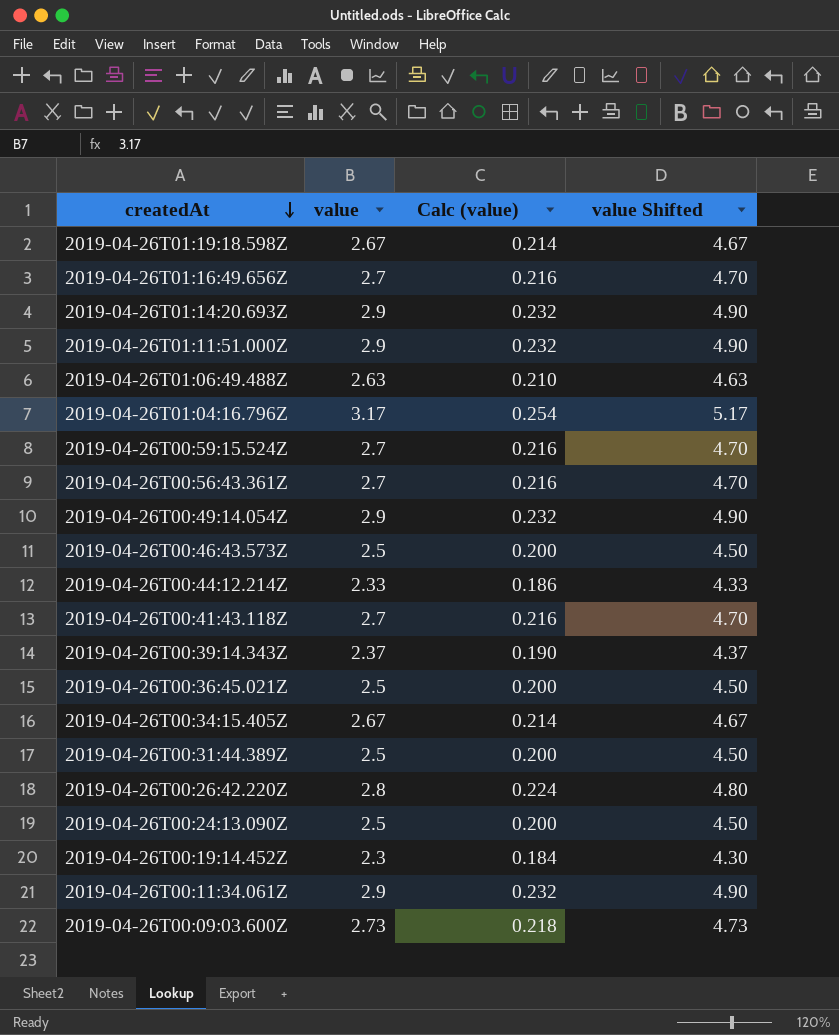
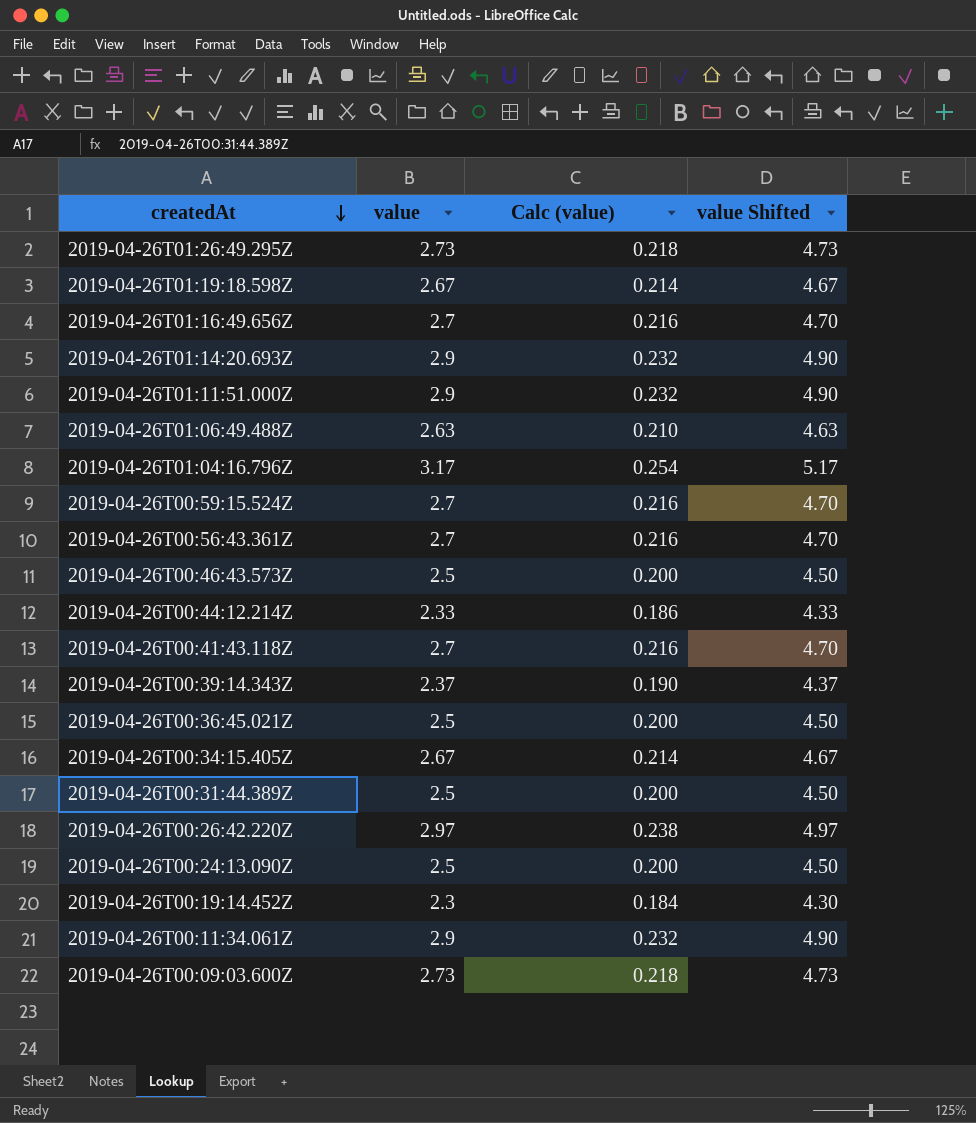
row 2019-04-26T00:49:14.054Z: 2.9 | 0.232 | 4.90 -> none
row 2019-04-26T01:26:49.295Z: none -> 2.73 | 0.218 | 4.73
2019-04-26T00:26:42.220Z | value: 2.8 -> 2.97
2019-04-26T00:26:42.220Z | Calc (value): 0.224 -> 0.238
2019-04-26T00:26:42.220Z | value Shifted: 4.80 -> 4.97

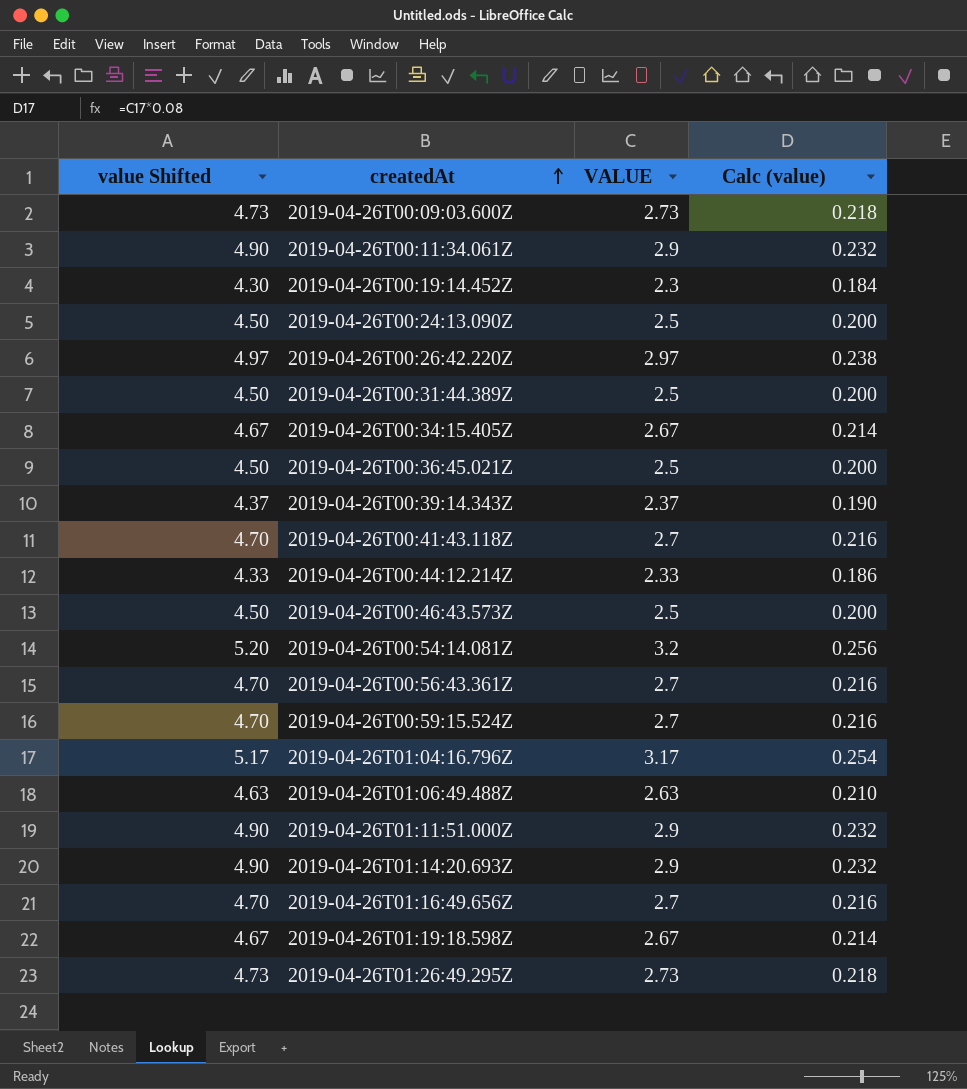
row order: createdAt descending -> createdAt ascending
column value Shifted | position: 4 -> 1
column name: value -> VALUE
row 2019-04-26T00:54:14.081Z: none -> 5.20 | 3.2 | 0.256

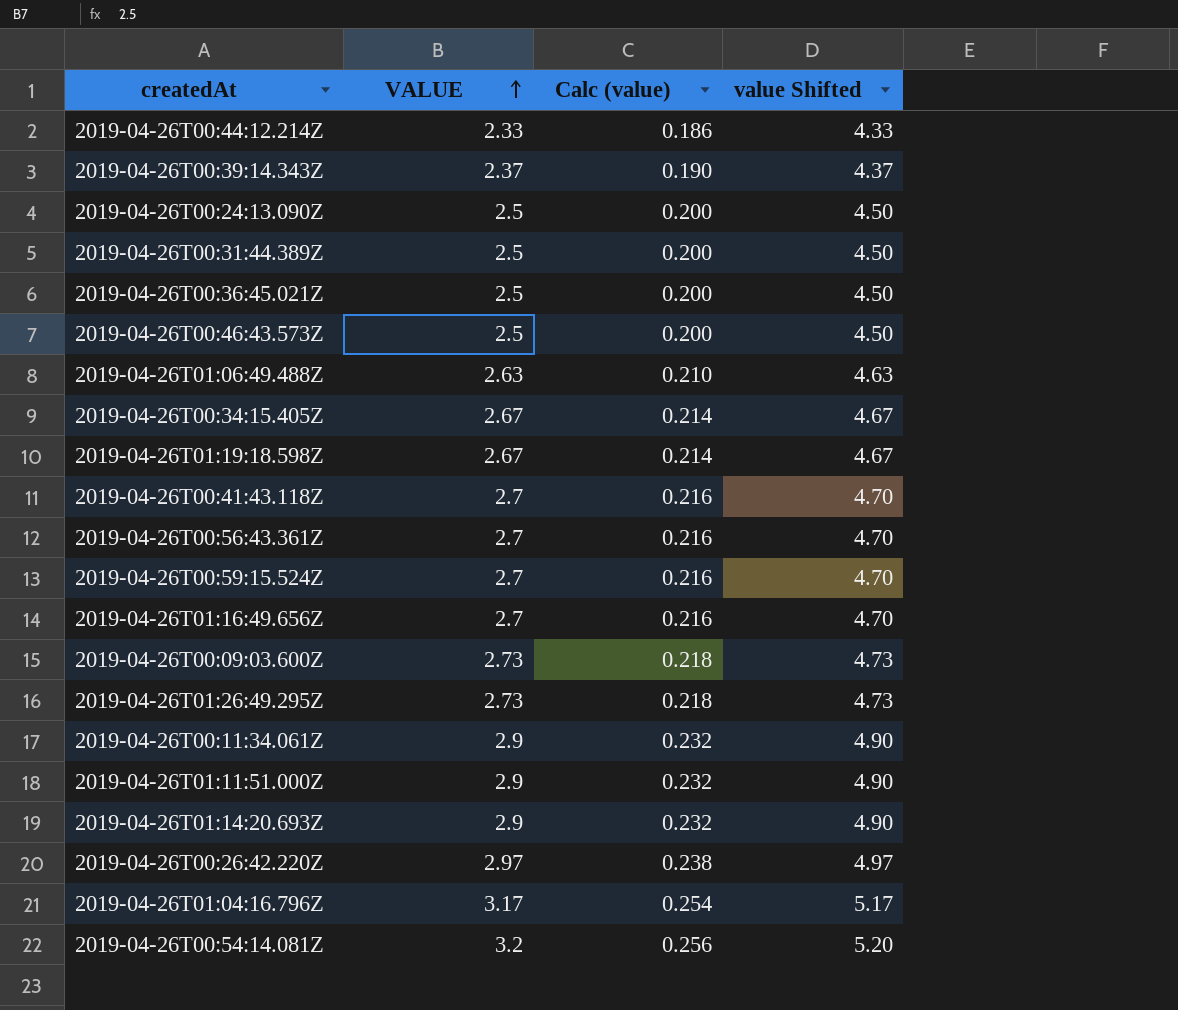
row order: createdAt ascending -> VALUE ascending
column value Shifted | position: 1 -> 4
row 2019-04-26T00:19:14.452Z: 4.30 | 2.3 | 0.184 -> none

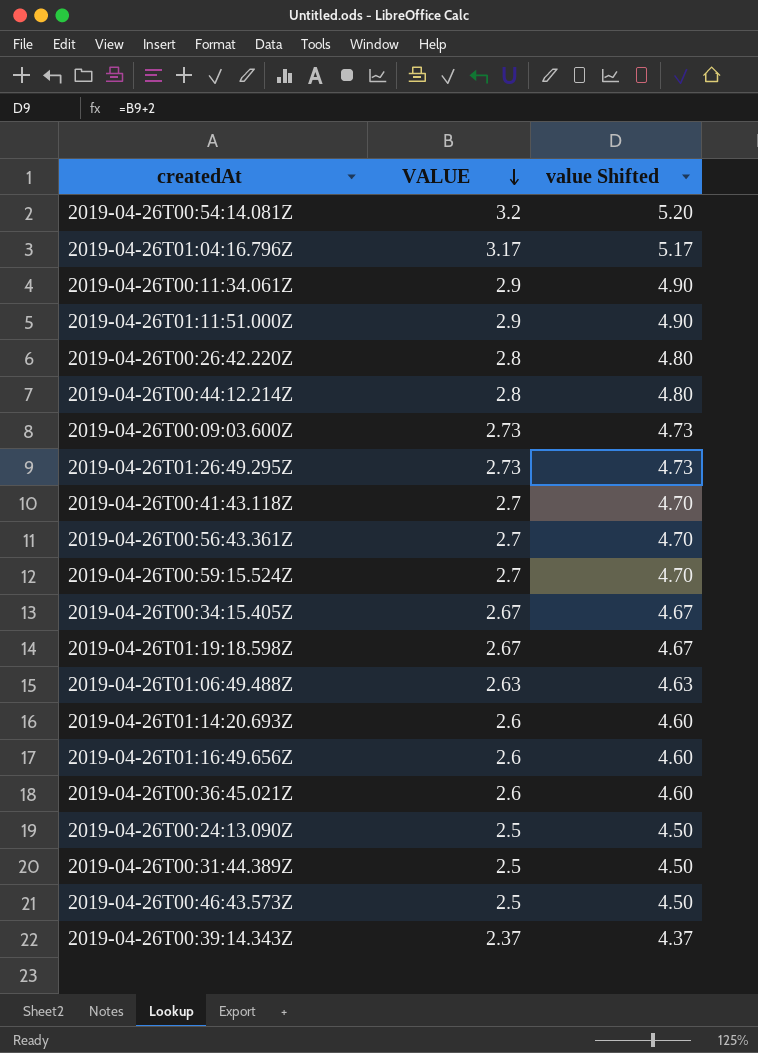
row order: VALUE ascending -> VALUE descending
column Calc (value) | formula: [VALUE] * 0.08 -> none
2019-04-26T00:26:42.220Z | VALUE: 2.97 -> 2.8
2019-04-26T00:26:42.220Z | value Shifted: 4.97 -> 4.80
2019-04-26T00:44:12.214Z | VALUE: 2.33 -> 2.8
2019-04-26T00:44:12.214Z | value Shifted: 4.33 -> 4.80
2019-04-26T01:14:20.693Z | VALUE: 2.9 -> 2.6
2019-04-26T01:14:20.693Z | value Shifted: 4.90 -> 4.60
2019-04-26T01:16:49.656Z | VALUE: 2.7 -> 2.6
2019-04-26T01:16:49.656Z | value Shifted: 4.70 -> 4.60
2019-04-26T00:36:45.021Z | VALUE: 2.5 -> 2.6
2019-04-26T00:36:45.021Z | value Shifted: 4.50 -> 4.60

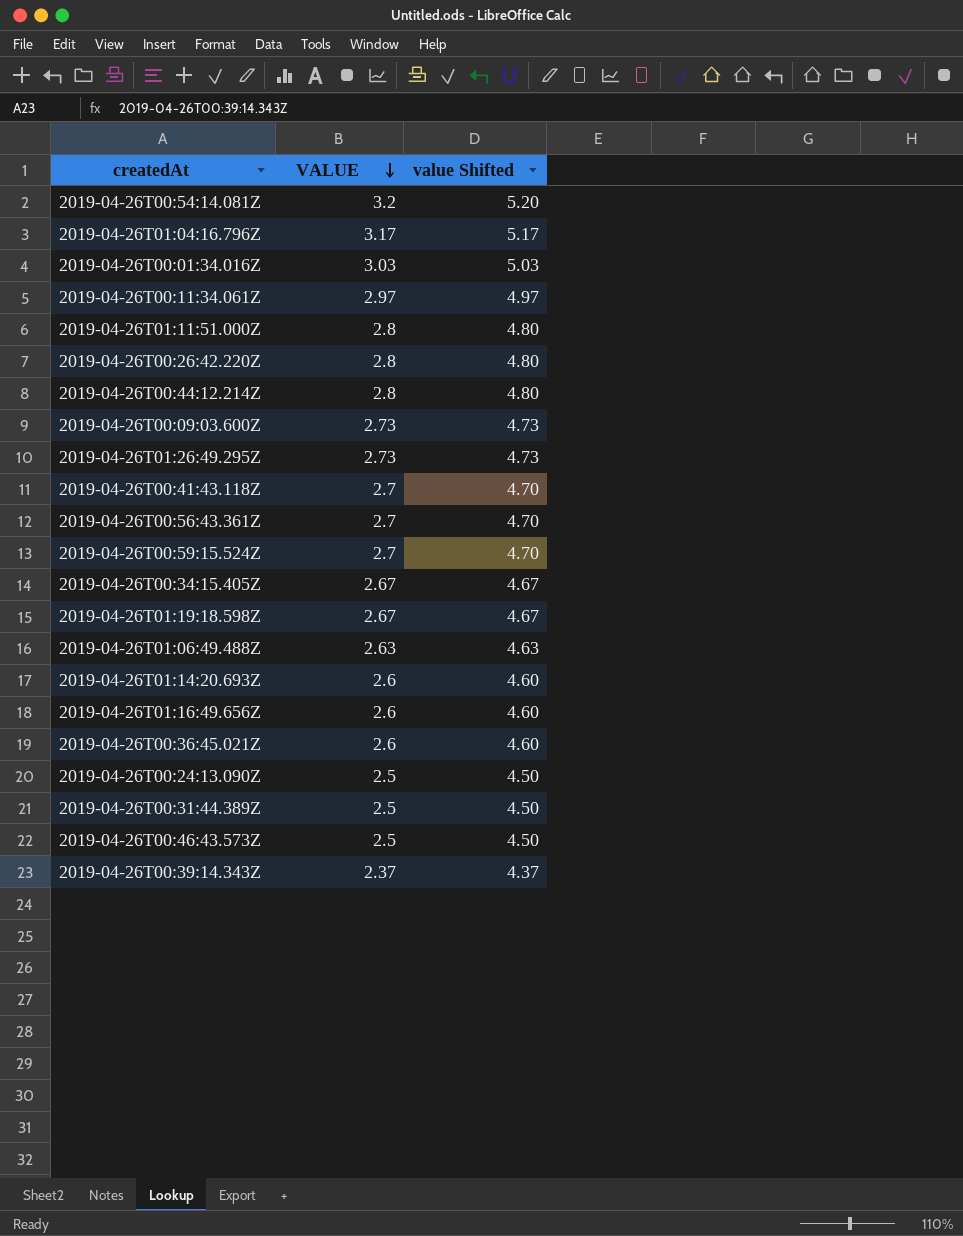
row 2019-04-26T00:01:34.016Z: none -> 3.03 | 5.03
2019-04-26T00:11:34.061Z | VALUE: 2.9 -> 2.97
2019-04-26T00:11:34.061Z | value Shifted: 4.90 -> 4.97
2019-04-26T01:11:51.000Z | VALUE: 2.9 -> 2.8
2019-04-26T01:11:51.000Z | value Shifted: 4.90 -> 4.80

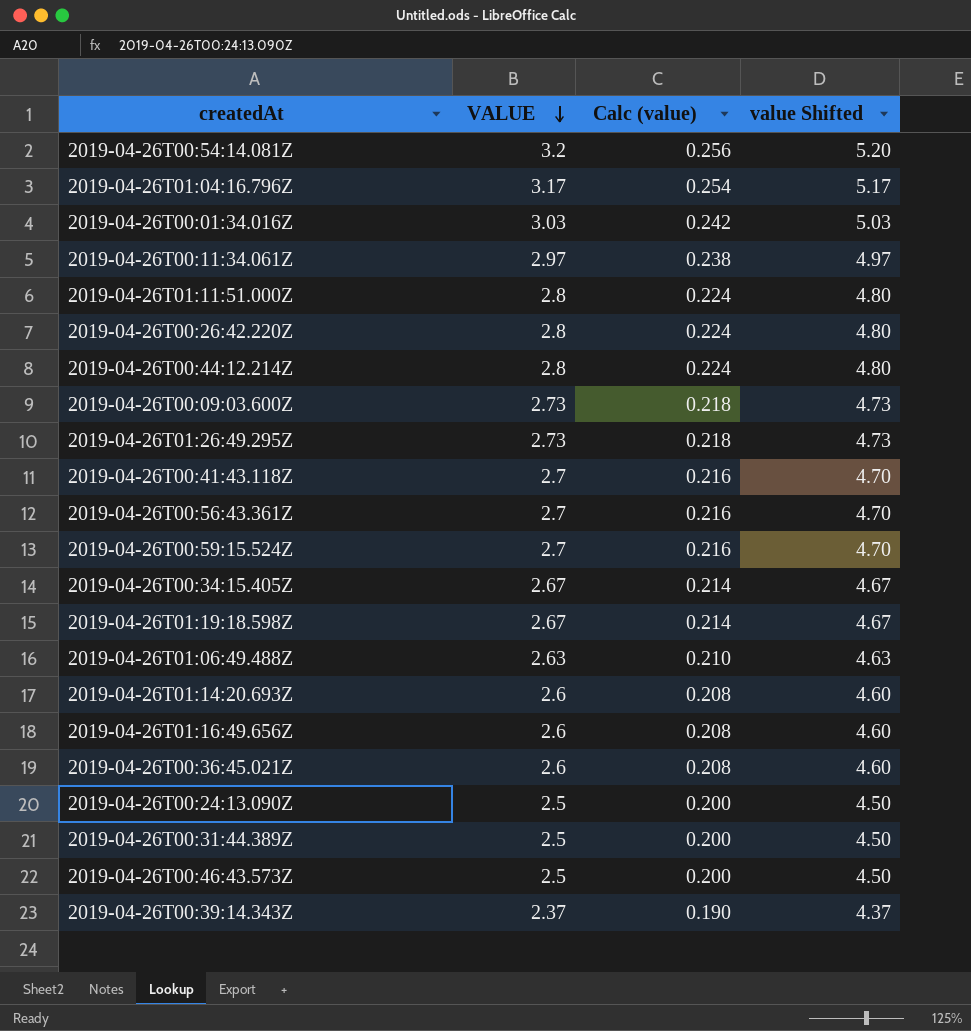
column Calc (value) | formula: none -> [VALUE] * 0.08

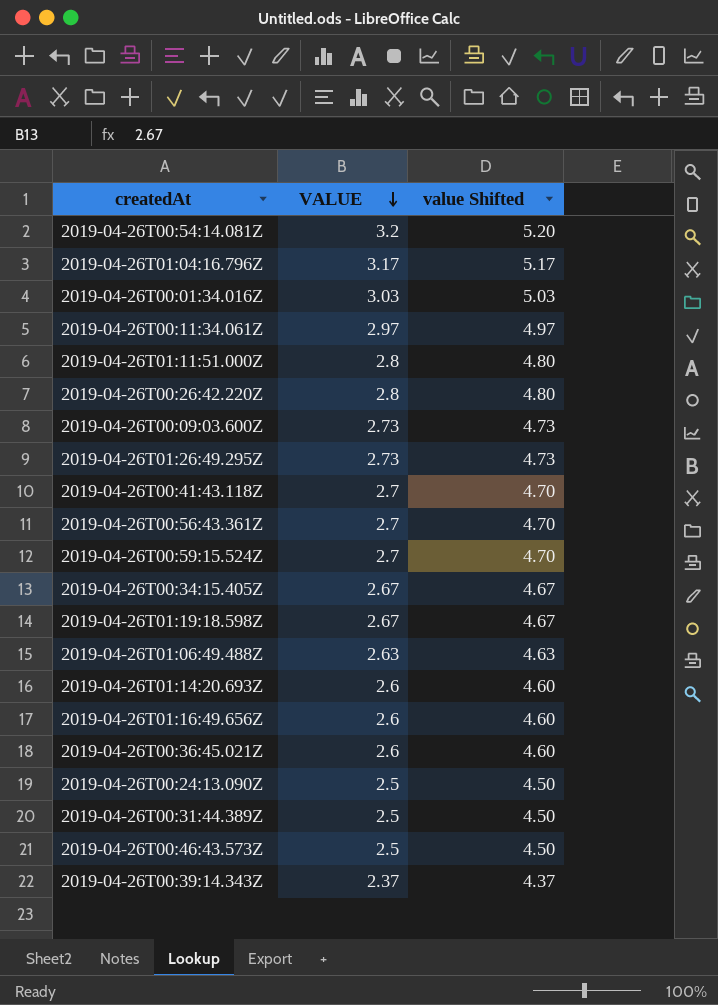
column Calc (value) | formula: [VALUE] * 0.08 -> none
row 2019-04-26T00:44:12.214Z: 2.8 | 0.224 | 4.80 -> none

